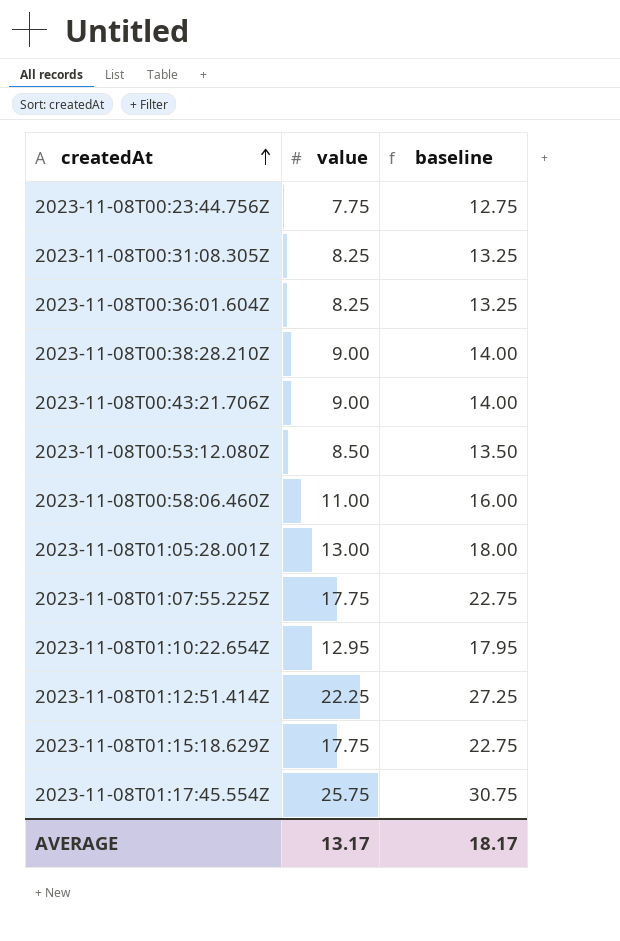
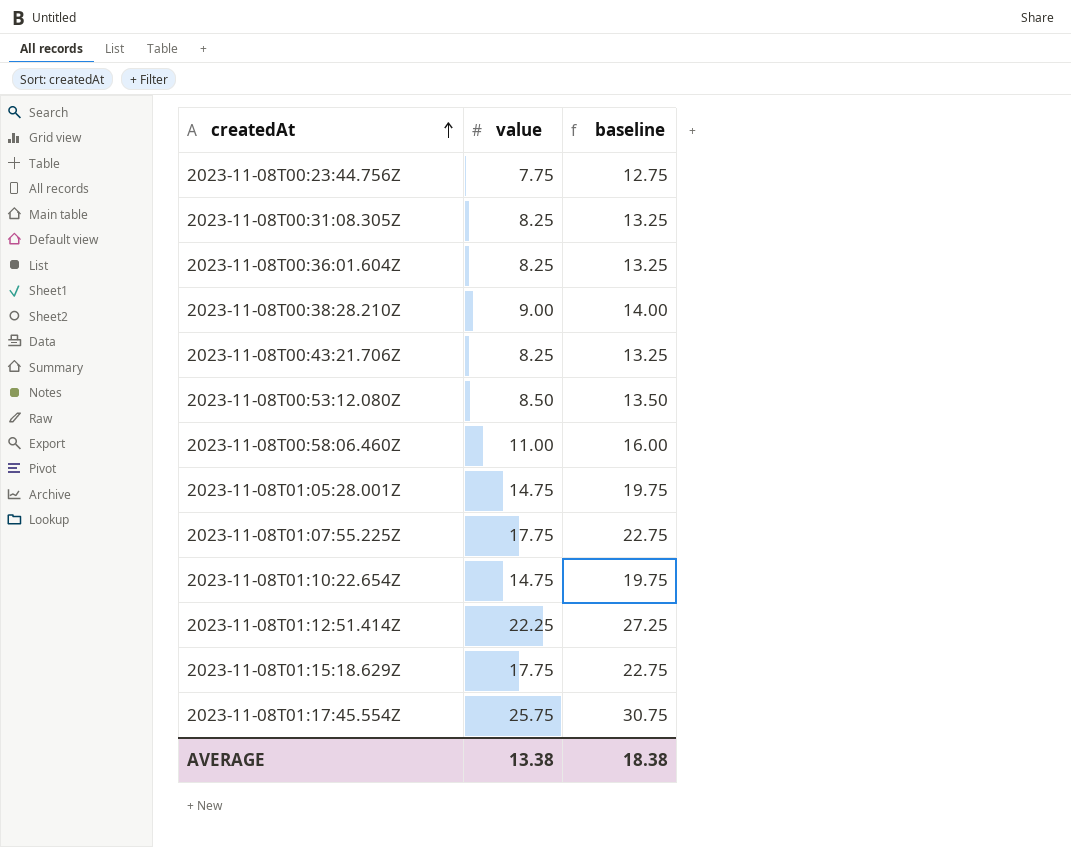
2023-11-08T00:43:21.706Z | value: 9.00 -> 8.25
2023-11-08T00:43:21.706Z | baseline: 14.00 -> 13.25
2023-11-08T01:05:28.001Z | value: 13.00 -> 14.75
2023-11-08T01:05:28.001Z | baseline: 18.00 -> 19.75
2023-11-08T01:10:22.654Z | value: 12.95 -> 14.75
2023-11-08T01:10:22.654Z | baseline: 17.95 -> 19.75
AVERAGE | value: 13.17 -> 13.38
AVERAGE | baseline: 18.17 -> 18.38

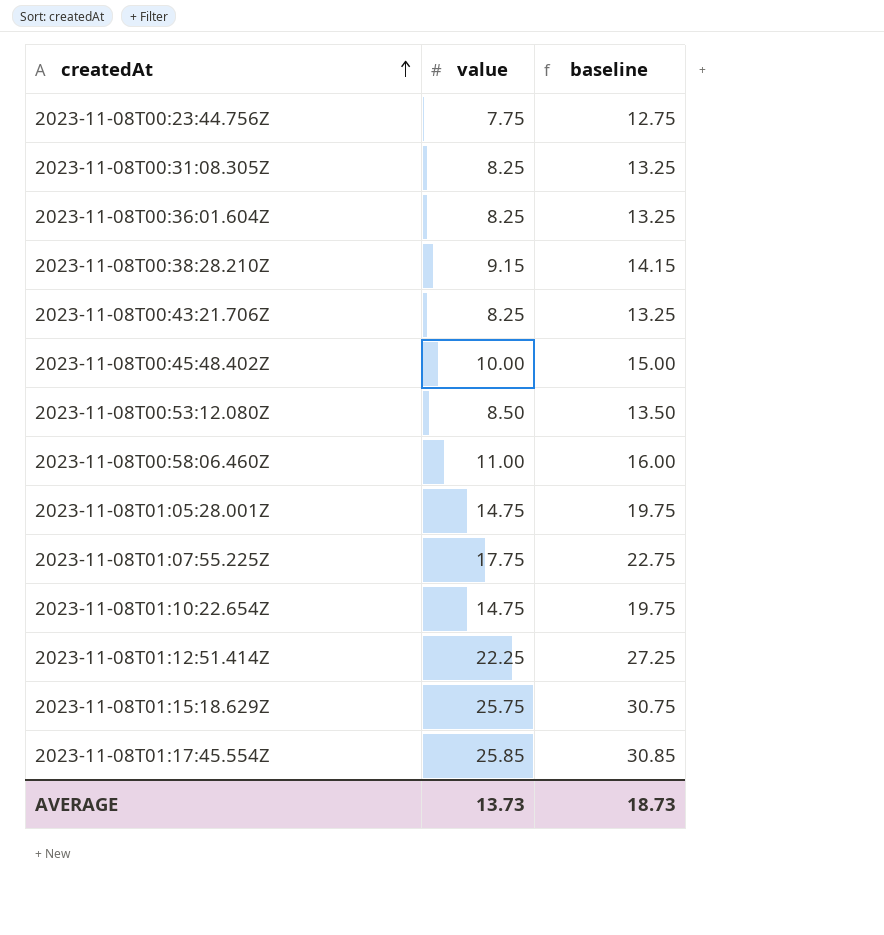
2023-11-08T00:38:28.210Z | value: 9.00 -> 9.15
2023-11-08T00:38:28.210Z | baseline: 14.00 -> 14.15
row 2023-11-08T00:45:48.402Z: none -> 10.00 | 15.00
2023-11-08T01:15:18.629Z | value: 17.75 -> 25.75
2023-11-08T01:15:18.629Z | baseline: 22.75 -> 30.75
2023-11-08T01:17:45.554Z | value: 25.75 -> 25.85
2023-11-08T01:17:45.554Z | baseline: 30.75 -> 30.85
AVERAGE | value: 13.38 -> 13.73
AVERAGE | baseline: 18.38 -> 18.73

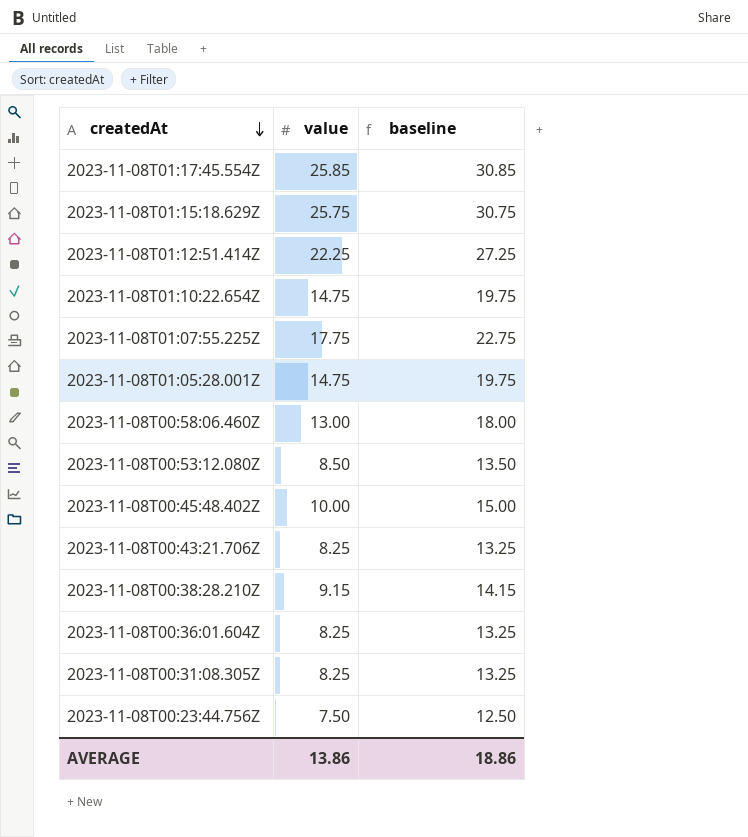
row order: createdAt ascending -> createdAt descending
2023-11-08T00:58:06.460Z | value: 11.00 -> 13.00
2023-11-08T00:58:06.460Z | baseline: 16.00 -> 18.00
2023-11-08T00:23:44.756Z | value: 7.75 -> 7.50
2023-11-08T00:23:44.756Z | baseline: 12.75 -> 12.50
AVERAGE | value: 13.73 -> 13.86
AVERAGE | baseline: 18.73 -> 18.86

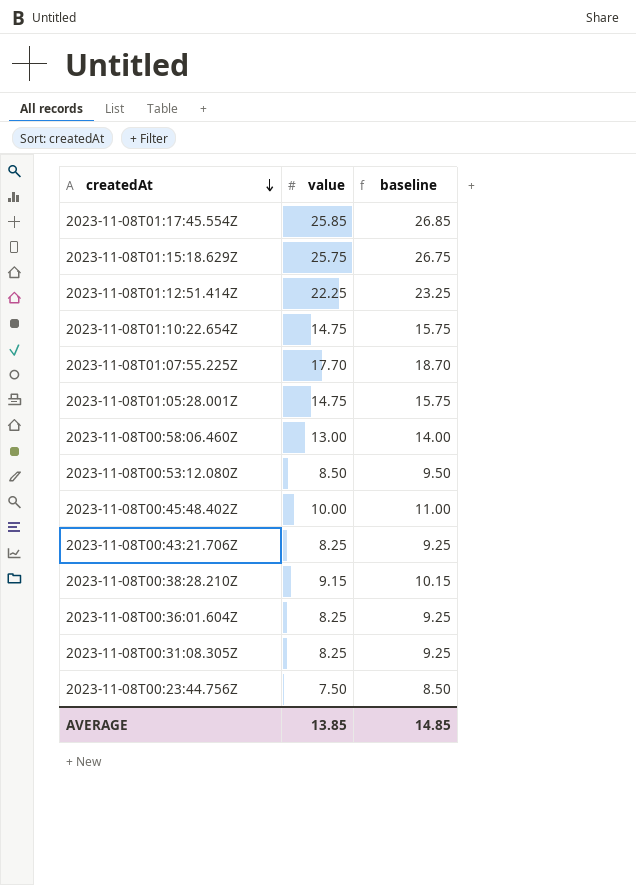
column baseline | formula: [value] + 5 -> [value] + 1
2023-11-08T01:07:55.225Z | value: 17.75 -> 17.70
AVERAGE | value: 13.86 -> 13.85
AVERAGE | baseline: 18.86 -> 14.85

